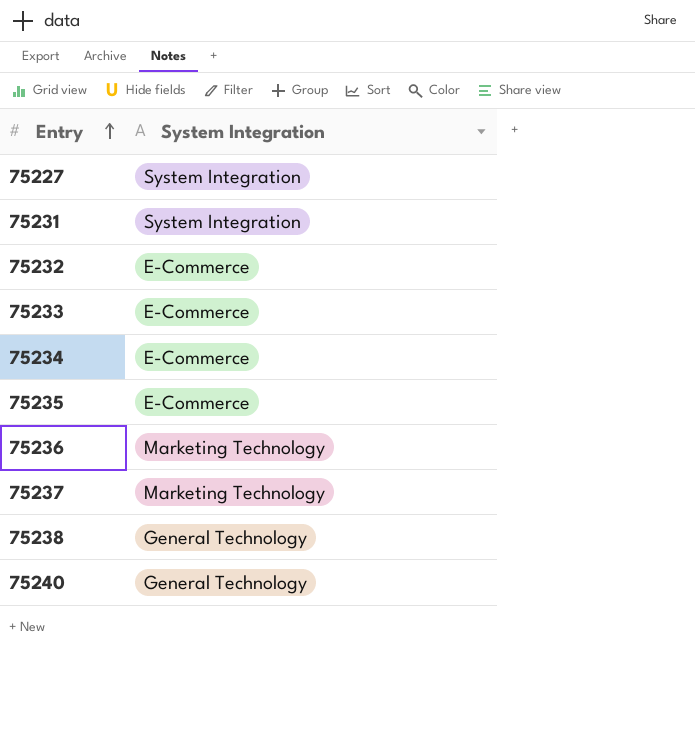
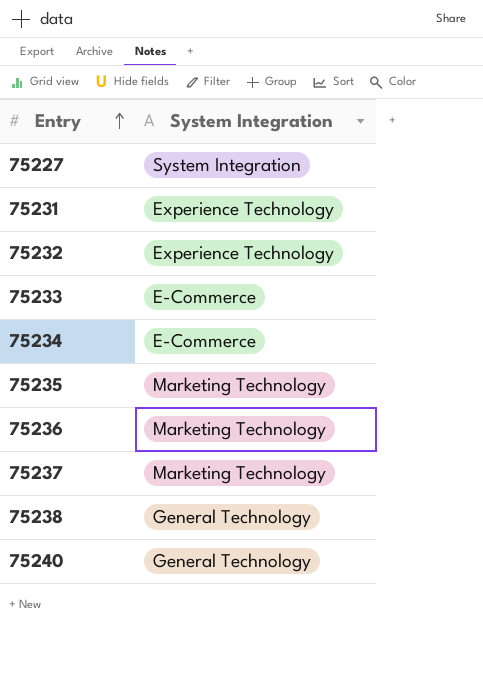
75231 | System Integration: System Integration -> Experience Technology
75232 | System Integration: E-Commerce -> Experience Technology
75235 | System Integration: E-Commerce -> Marketing Technology

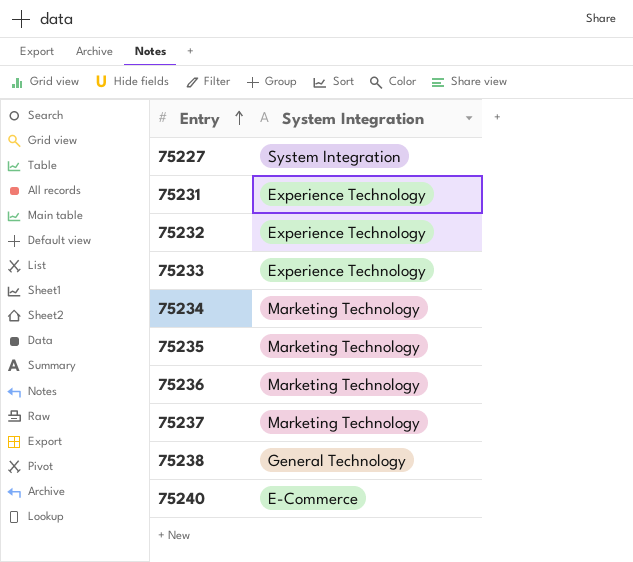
75233 | System Integration: E-Commerce -> Experience Technology
75234 | System Integration: E-Commerce -> Marketing Technology
75240 | System Integration: General Technology -> E-Commerce

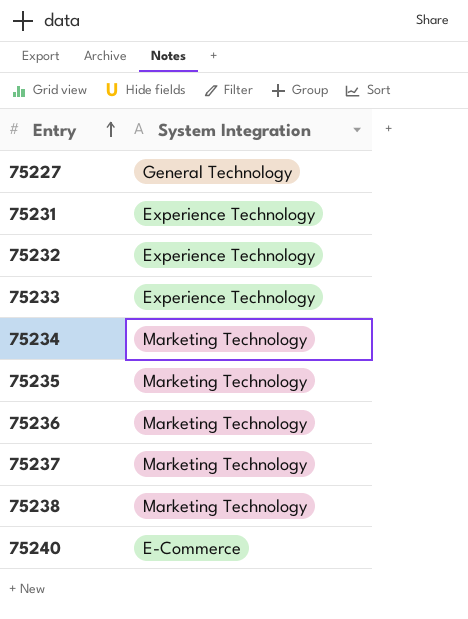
75227 | System Integration: System Integration -> General Technology
75238 | System Integration: General Technology -> Marketing Technology

